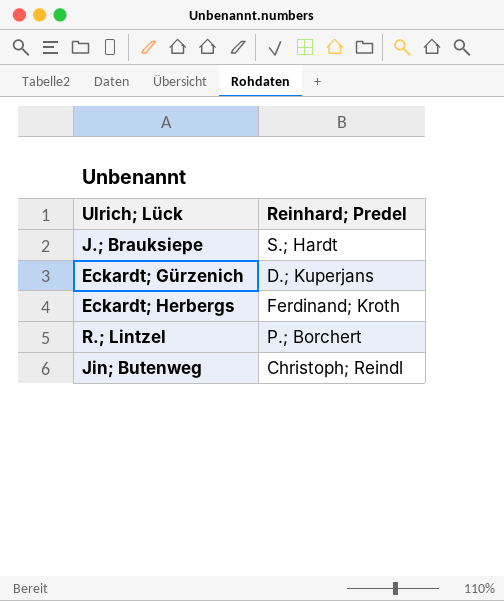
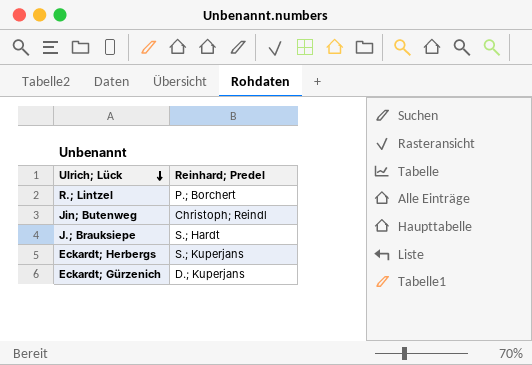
row order: none -> Ulrich; Lück descending
Eckardt; Herbergs | Reinhard; Predel: Ferdinand; Kroth -> S.; Kuperjans

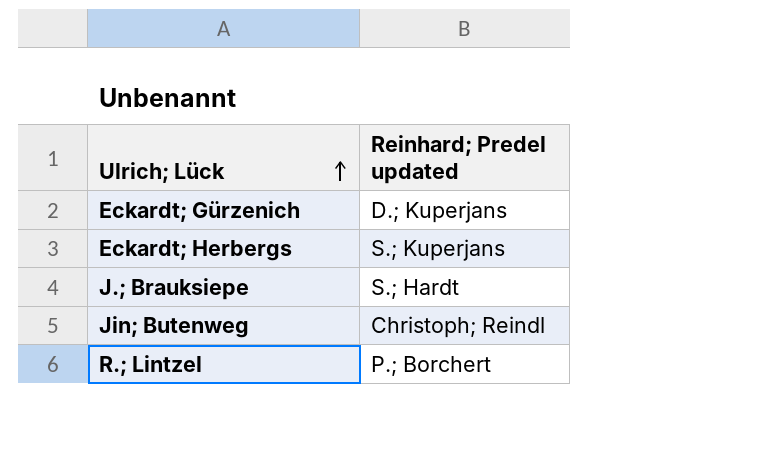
row order: Ulrich; Lück descending -> Ulrich; Lück ascending
column name: Reinhard; Predel -> Reinhard; Predel updated

